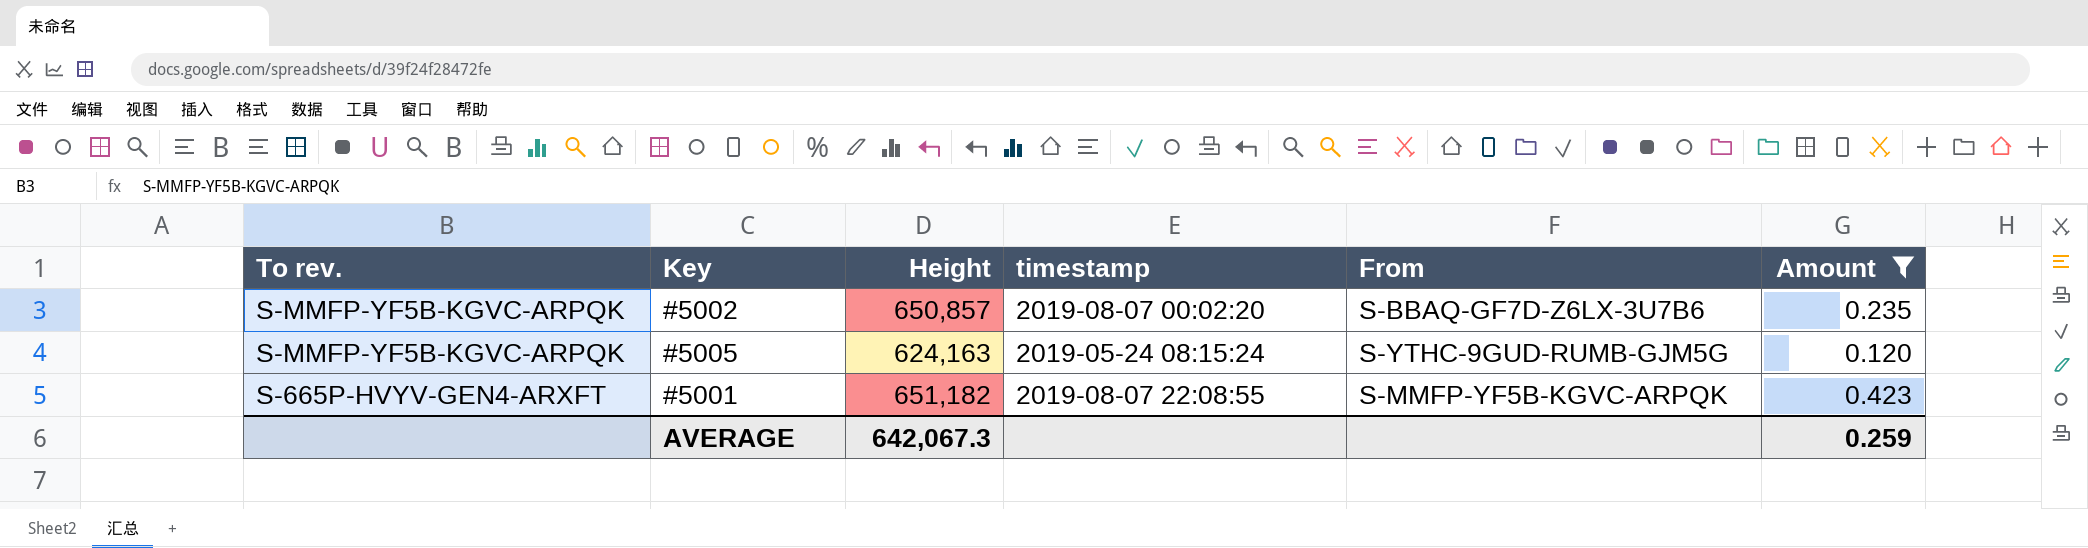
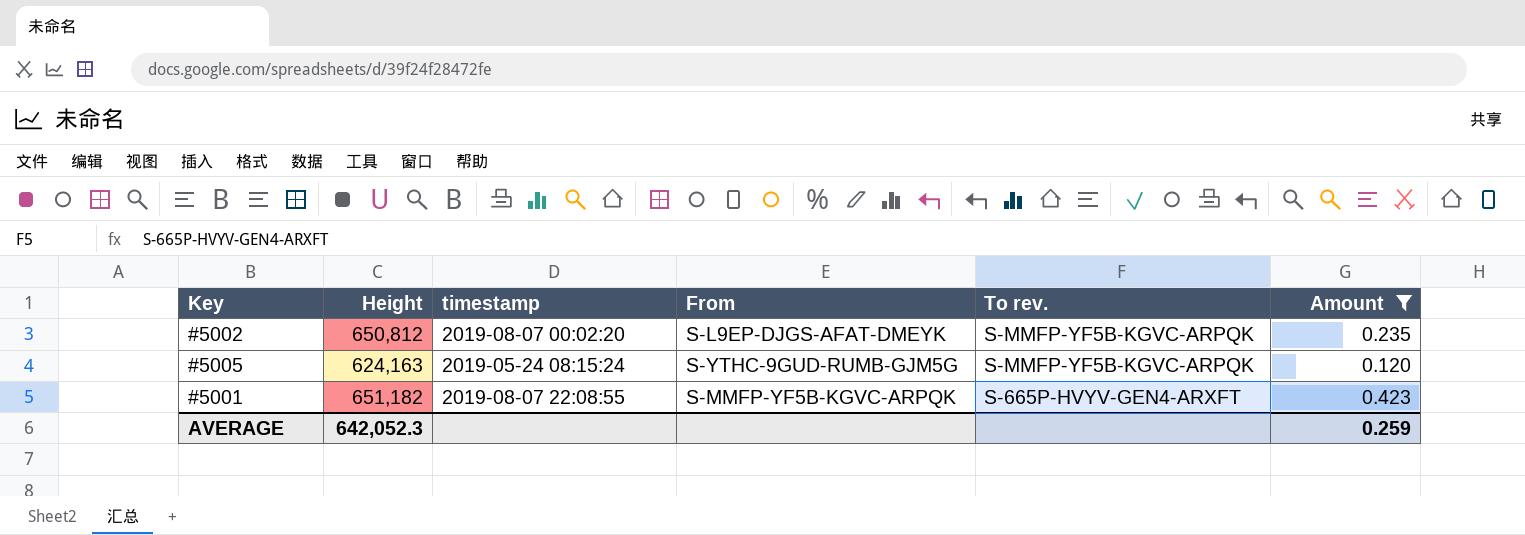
column To rev. | position: 1 -> 5
#5002 | Height: 650,857 -> 650,812
#5002 | From: S-BBAQ-GF7D-Z6LX-3U7B6 -> S-L9EP-DJGS-AFAT-DMEYK
AVERAGE | Height: 642,067.3 -> 642,052.3

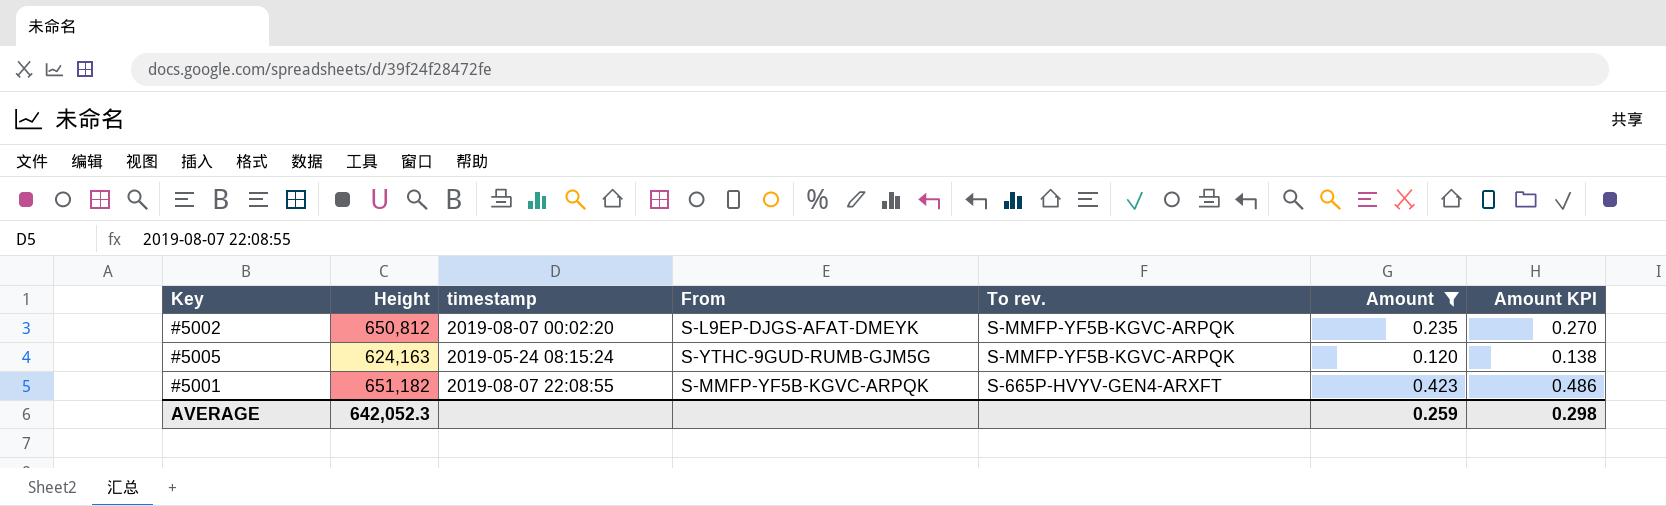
column Amount KPI | formula: none -> [Amount] * 1.15

